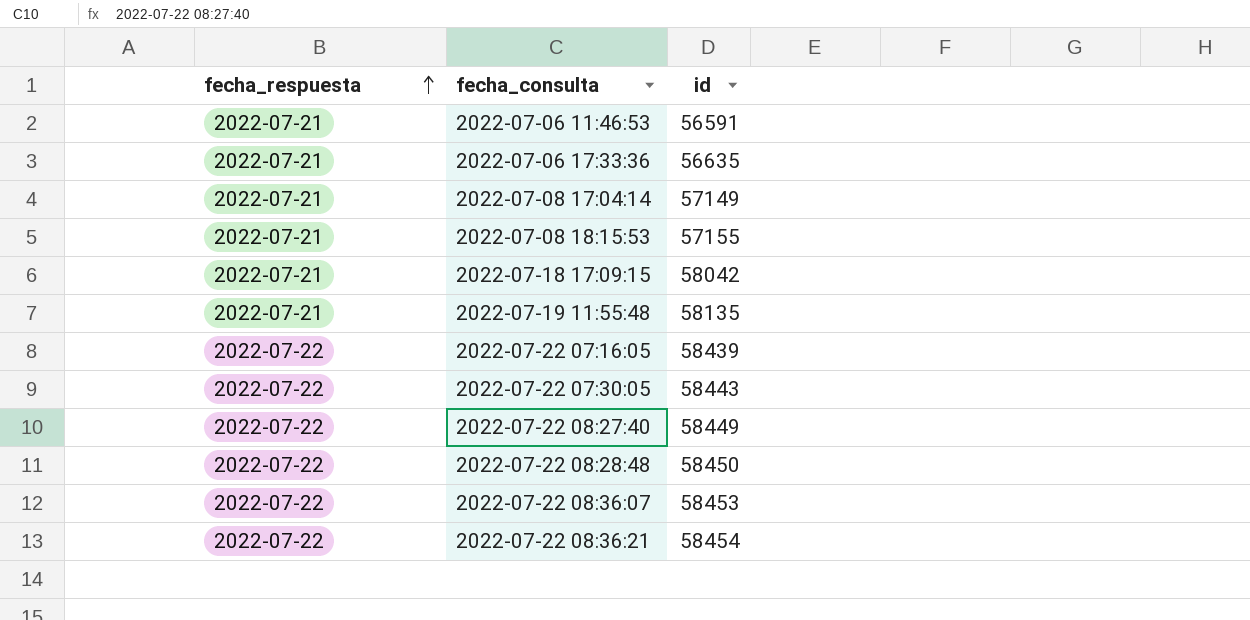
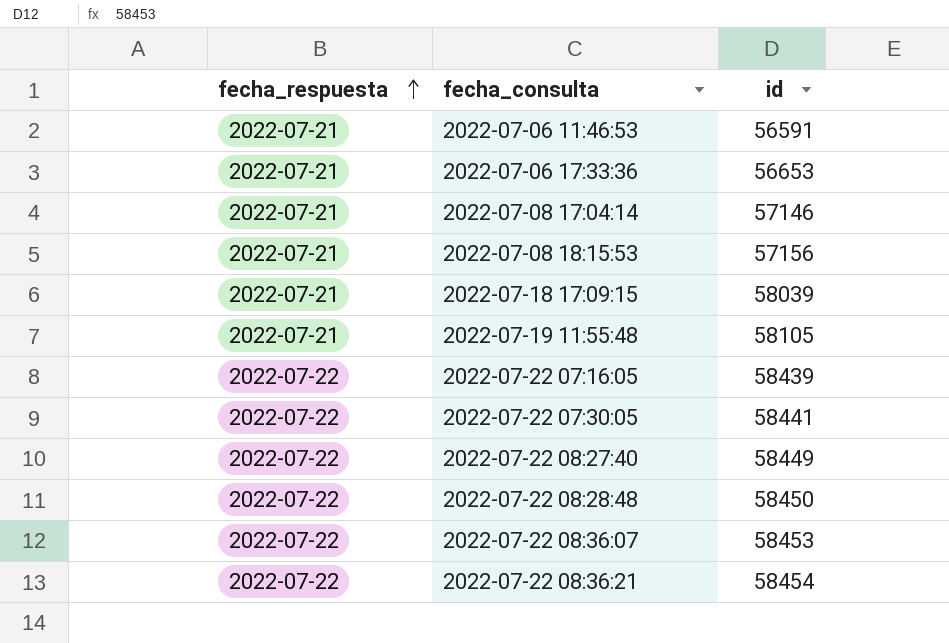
2022-07-06 17:33:36 | id: 56635 -> 56653
2022-07-08 17:04:14 | id: 57149 -> 57146
2022-07-08 18:15:53 | id: 57155 -> 57156
2022-07-18 17:09:15 | id: 58042 -> 58039
2022-07-19 11:55:48 | id: 58135 -> 58105
2022-07-22 07:30:05 | id: 58443 -> 58441

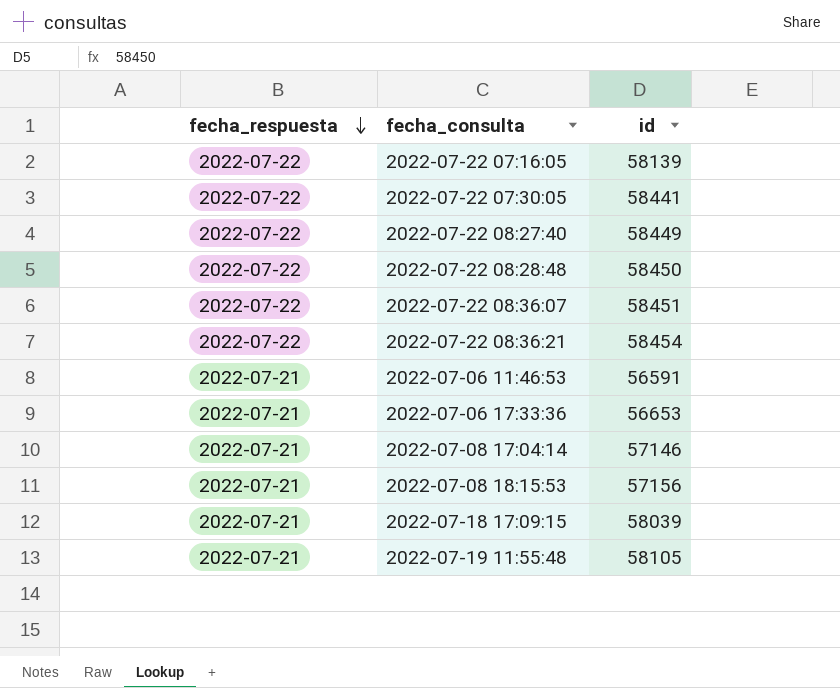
row order: fecha_respuesta ascending -> fecha_respuesta descending
2022-07-22 07:16:05 | id: 58439 -> 58139
2022-07-22 08:36:07 | id: 58453 -> 58451

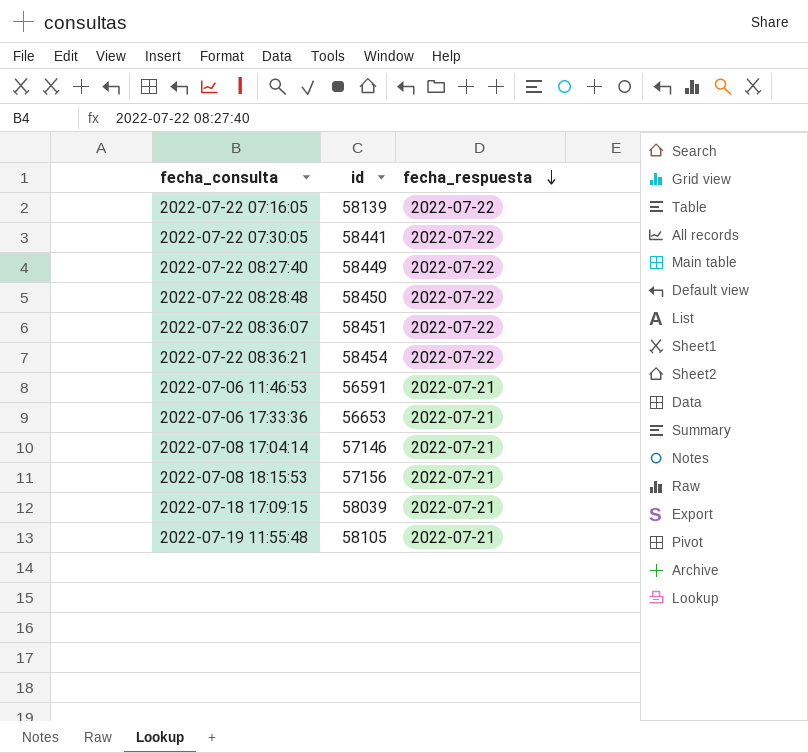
column fecha_respuesta | position: 1 -> 3

